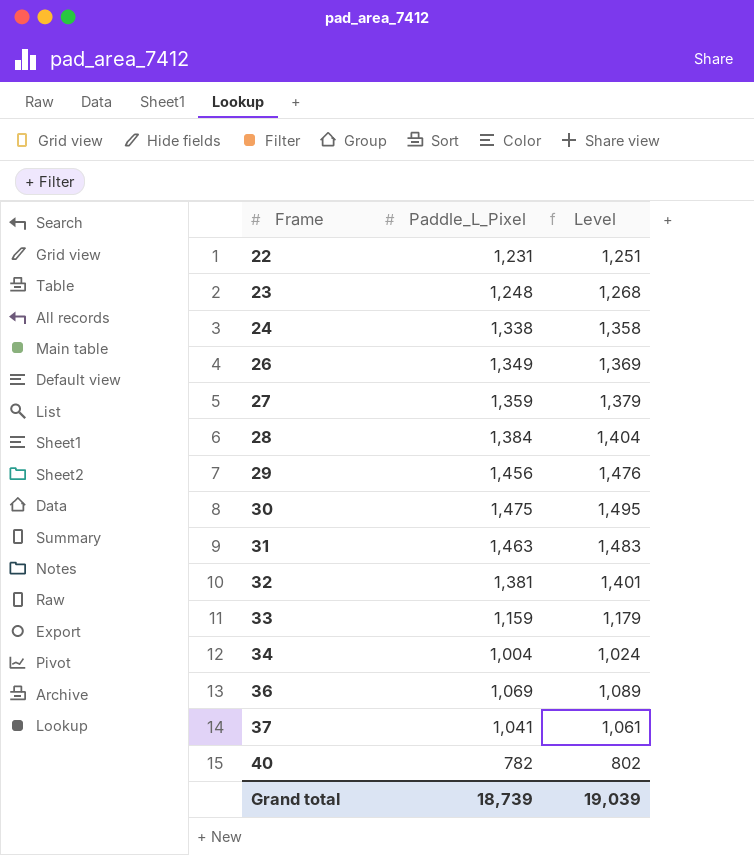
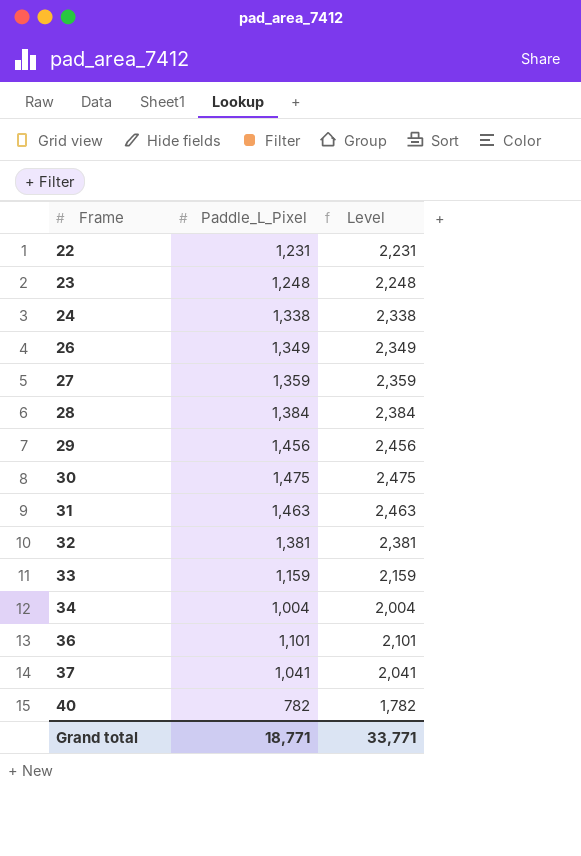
column Level | formula: [Paddle_L_Pixel] + 20 -> [Paddle_L_Pixel] + 1000
36 | Paddle_L_Pixel: 1,069 -> 1,101
Grand total | Paddle_L_Pixel: 18,739 -> 18,771
Grand total | Level: 19,039 -> 33,771

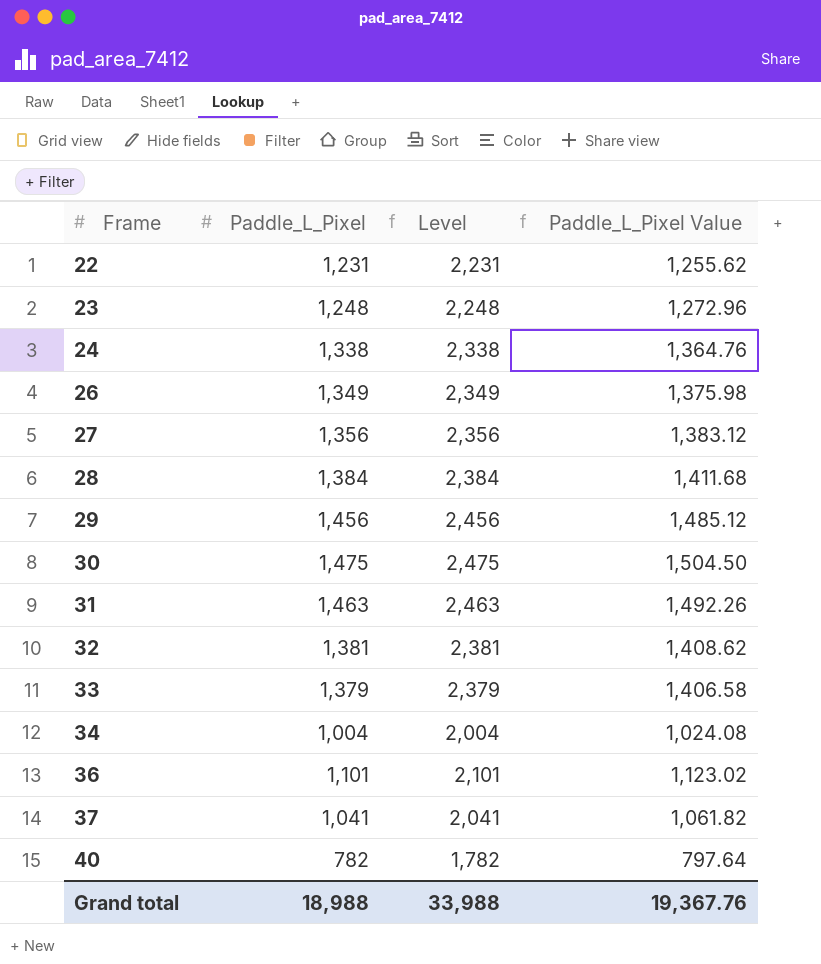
column Paddle_L_Pixel Value | formula: none -> [Paddle_L_Pixel] * 1.02
27 | Paddle_L_Pixel: 1,359 -> 1,356
27 | Level: 2,359 -> 2,356
33 | Paddle_L_Pixel: 1,159 -> 1,379
33 | Level: 2,159 -> 2,379
Grand total | Paddle_L_Pixel: 18,771 -> 18,988
Grand total | Level: 33,771 -> 33,988

